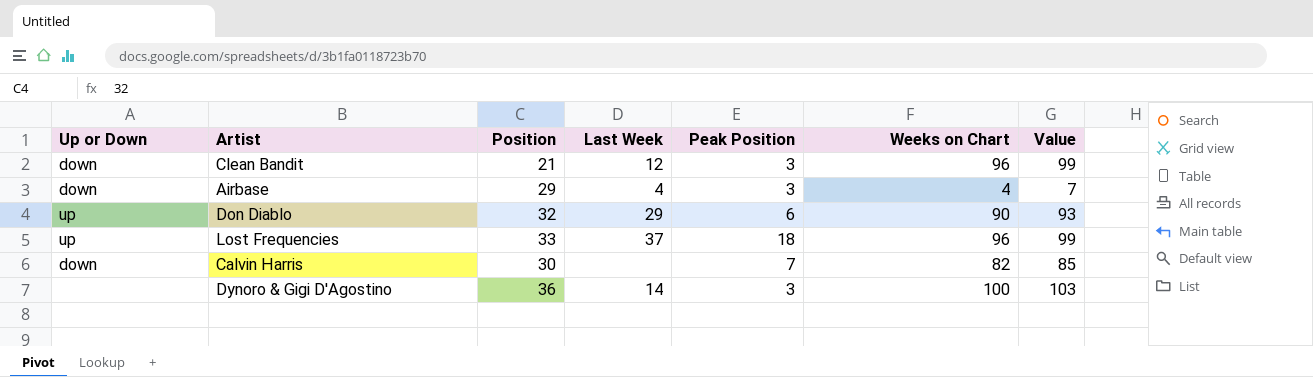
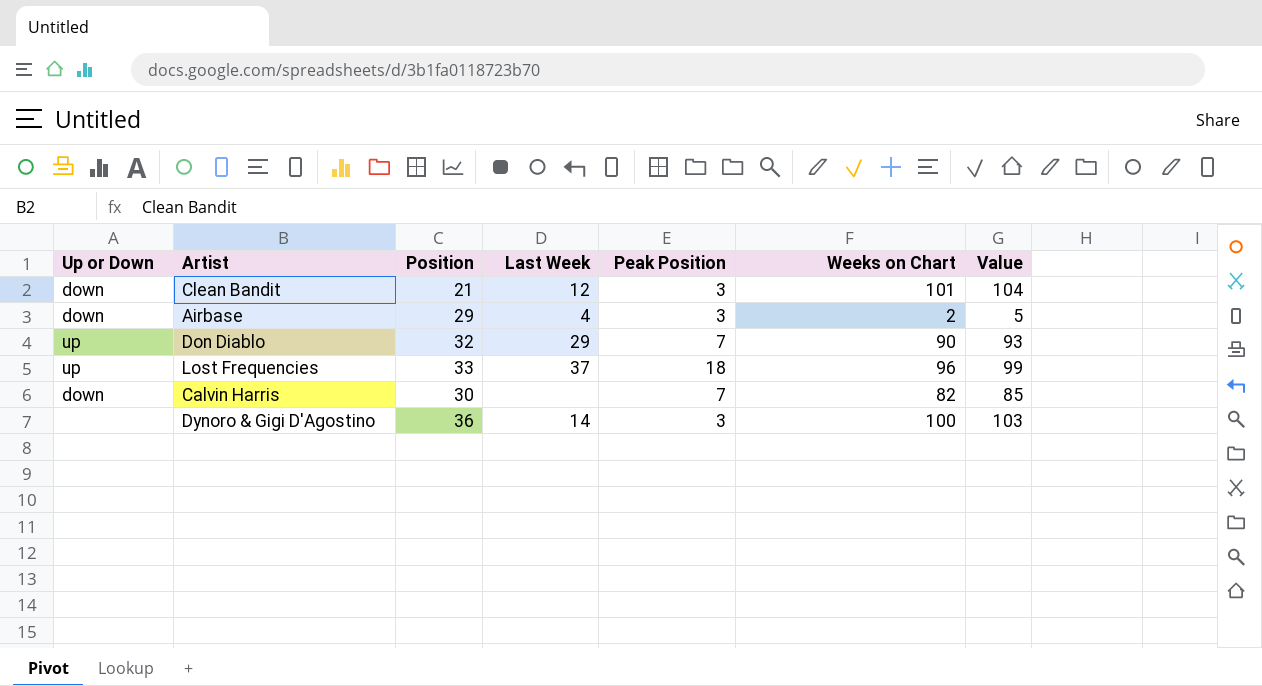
Clean Bandit | Weeks on Chart: 96 -> 101
Clean Bandit | Value: 99 -> 104
Airbase | Weeks on Chart: 4 -> 2
Airbase | Value: 7 -> 5
Don Diablo | Peak Position: 6 -> 7

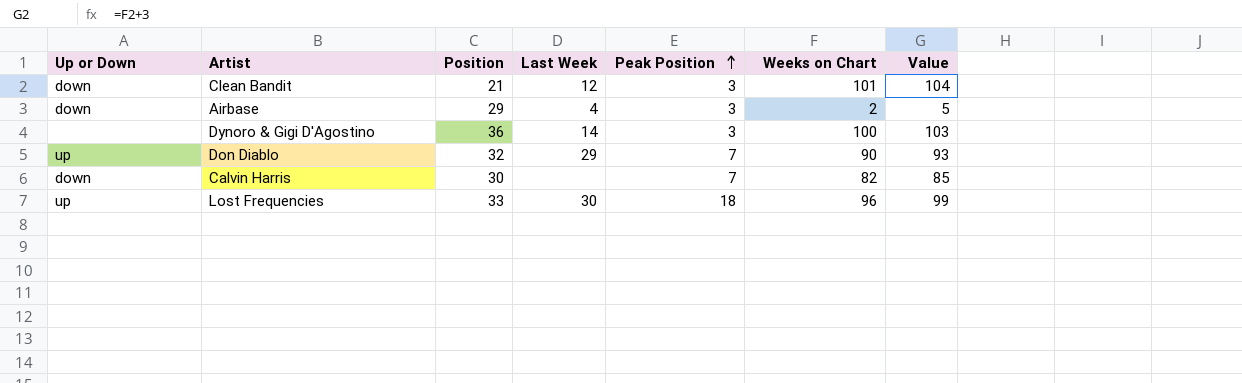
row order: none -> Peak Position ascending
Lost Frequencies | Last Week: 37 -> 30

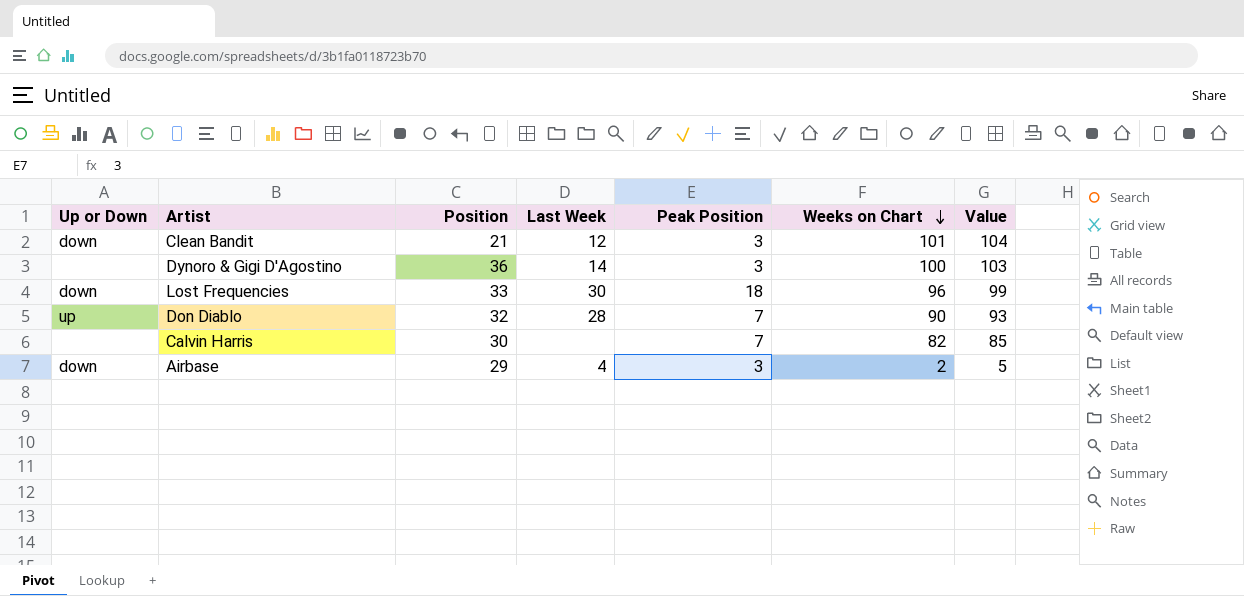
row order: Peak Position ascending -> Weeks on Chart descending
Lost Frequencies | Up or Down: up -> down
Don Diablo | Last Week: 29 -> 28
Calvin Harris | Up or Down: down -> none

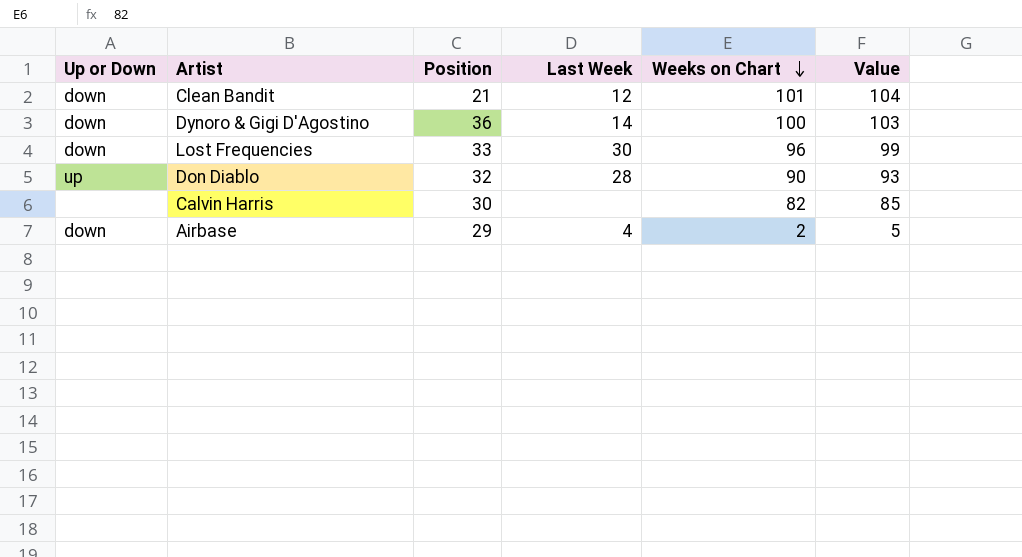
column Peak Position | position: 5 -> none
Dynoro & Gigi D'Agostino | Up or Down: none -> down

